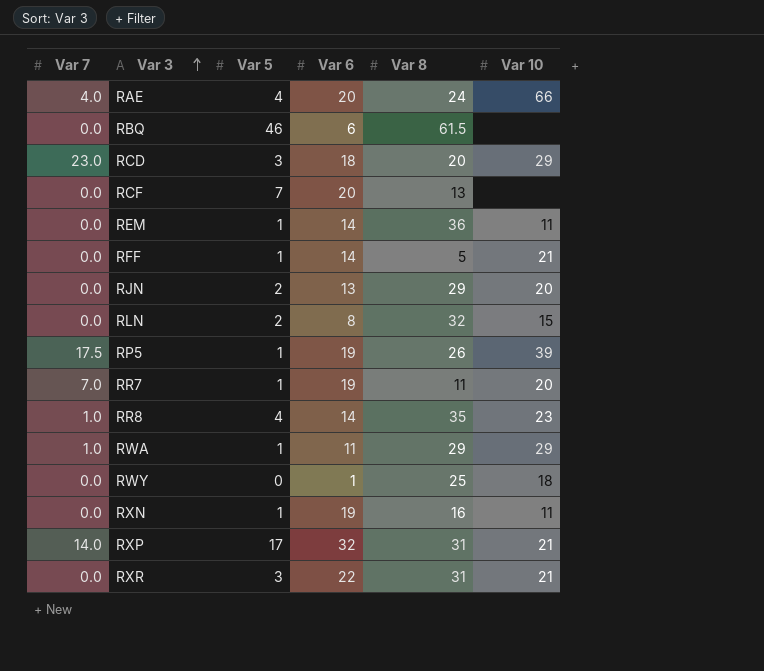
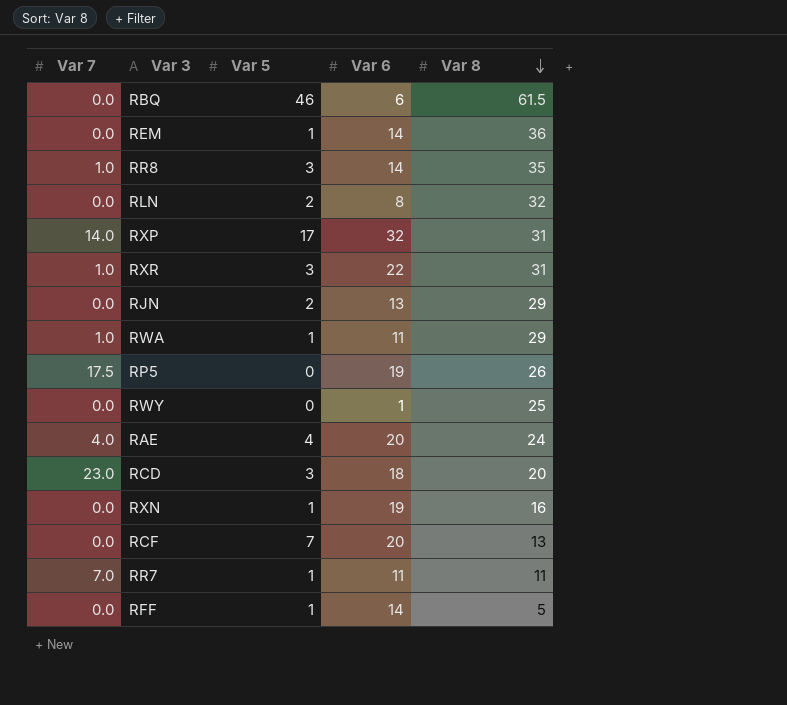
row order: Var 3 ascending -> Var 8 descending
column Var 10 | position: 6 -> none
RR8 | Var 5: 4 -> 3
RXR | Var 7: 0.0 -> 1.0
RP5 | Var 5: 1 -> 0
RR7 | Var 6: 19 -> 11

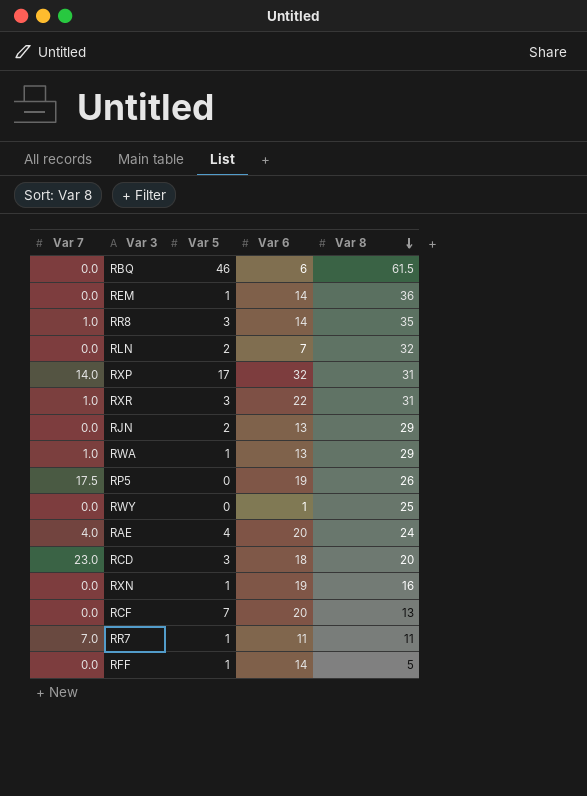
RLN | Var 6: 8 -> 7
RWA | Var 6: 11 -> 13

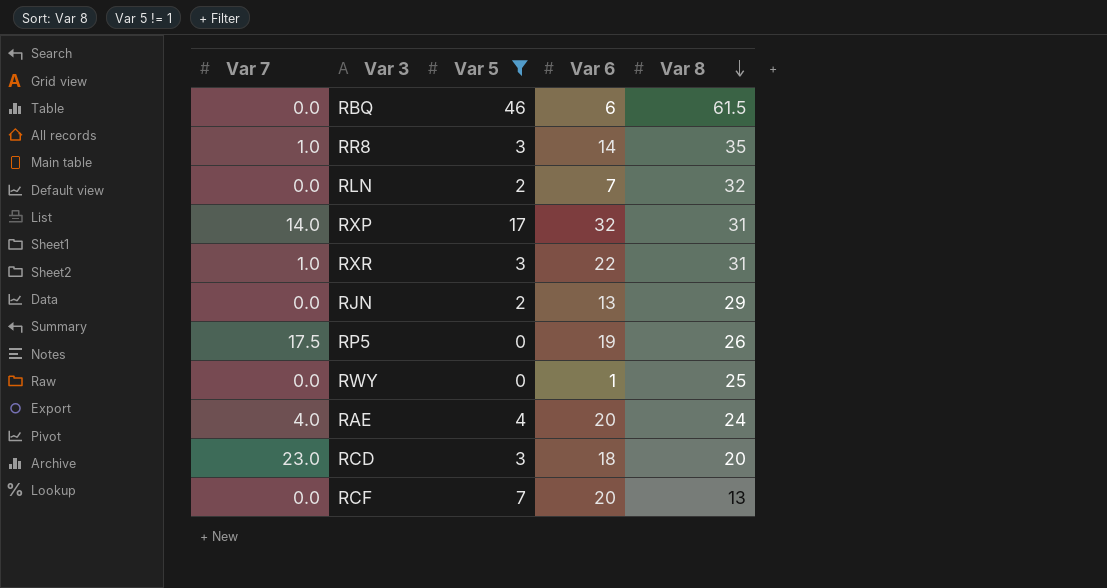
filter: none -> Var 5 != 1

